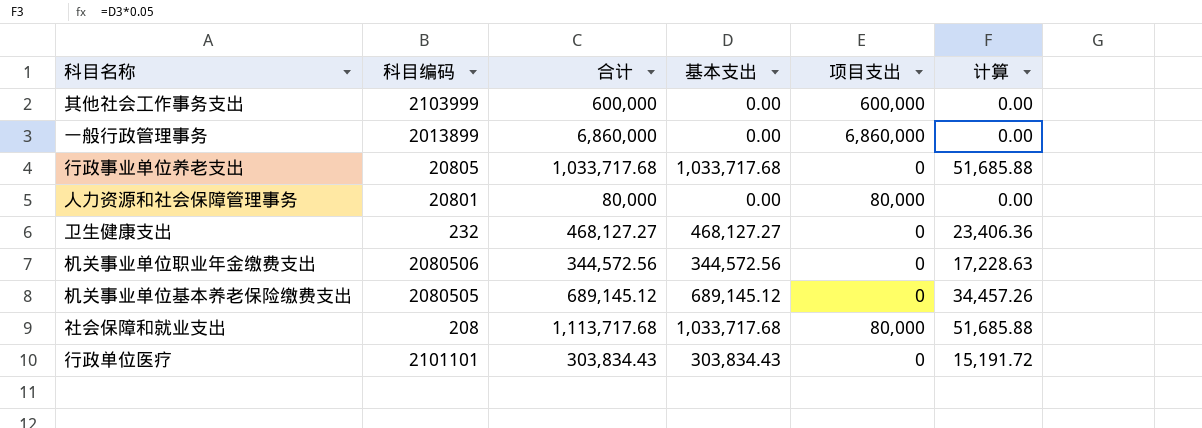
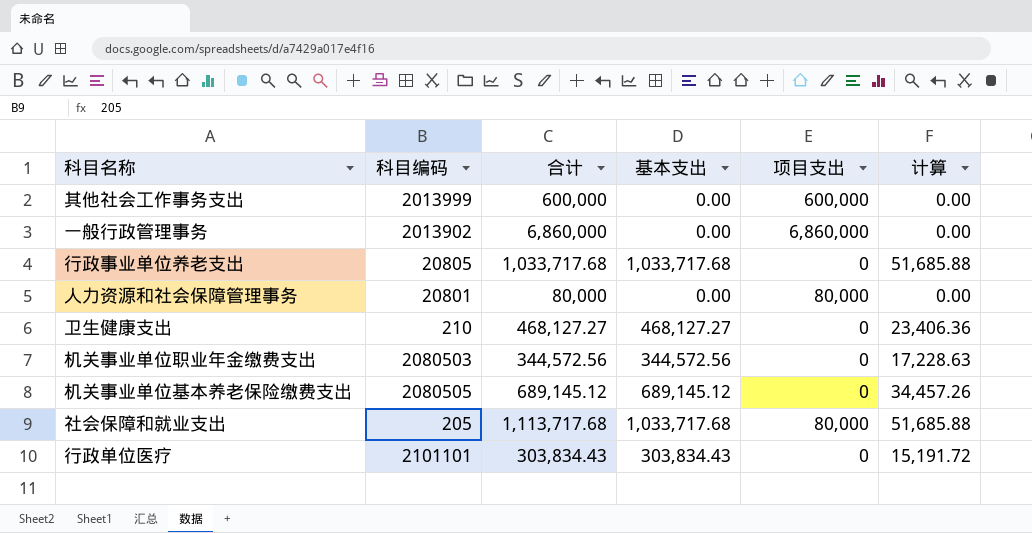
其他社会工作事务支出 | 科目编码: 2103999 -> 2013999
一般行政管理事务 | 科目编码: 2013899 -> 2013902
卫生健康支出 | 科目编码: 232 -> 210
机关事业单位职业年金缴费支出 | 科目编码: 2080506 -> 2080503
社会保障和就业支出 | 科目编码: 208 -> 205

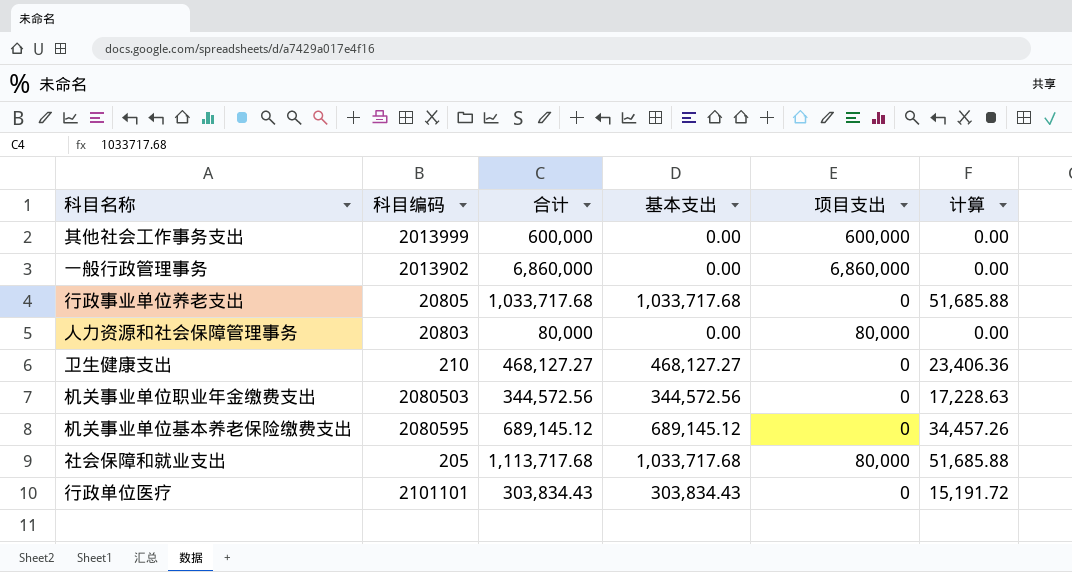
人力资源和社会保障管理事务 | 科目编码: 20801 -> 20803
机关事业单位基本养老保险缴费支出 | 科目编码: 2080505 -> 2080595

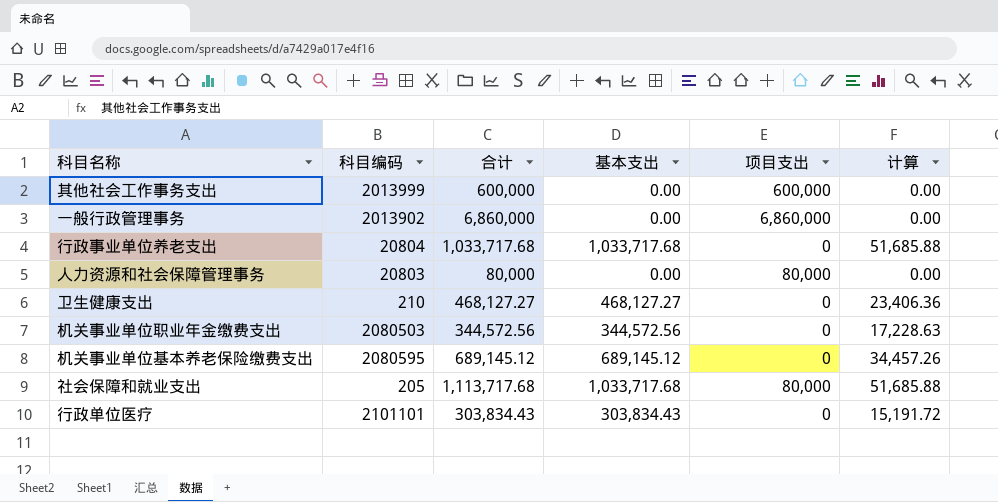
行政事业单位养老支出 | 科目编码: 20805 -> 20804

